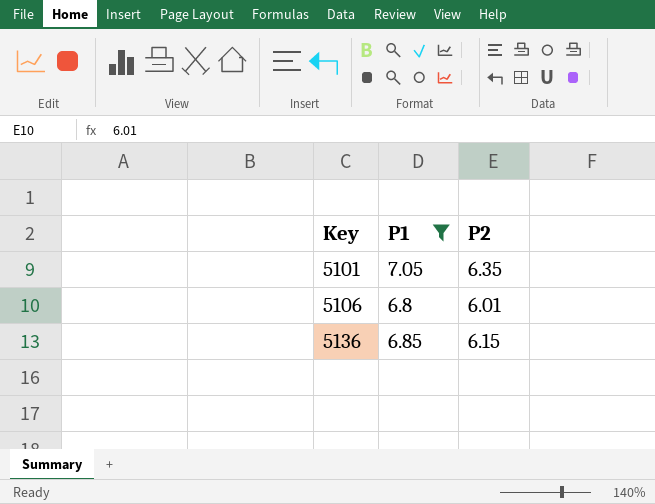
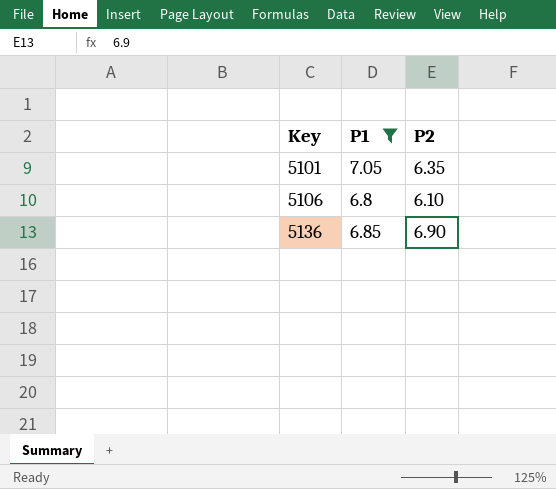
5106 | P2: 6.01 -> 6.10
5136 | P2: 6.15 -> 6.90

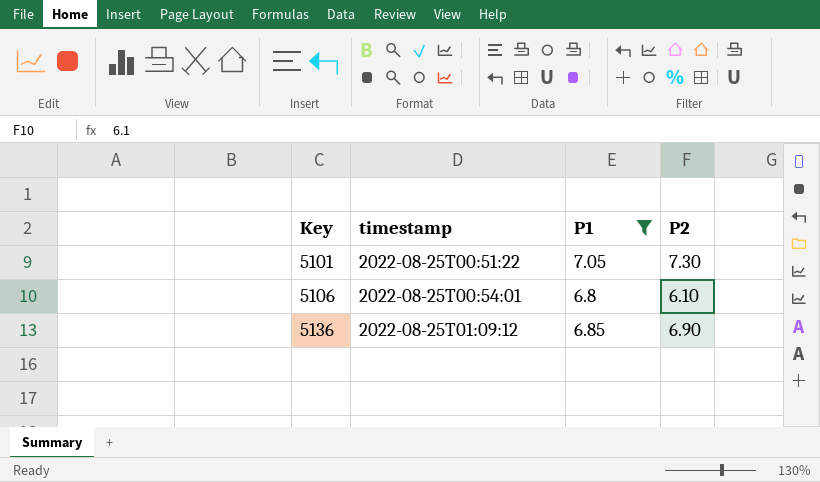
column timestamp | position: none -> 2
5101 | P2: 6.35 -> 7.30

